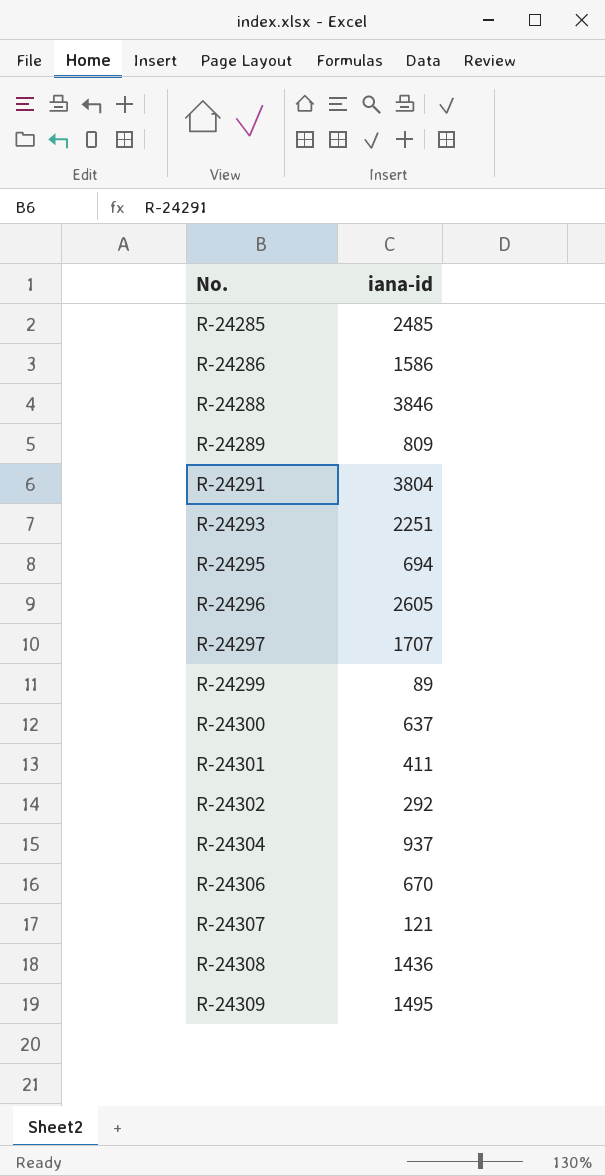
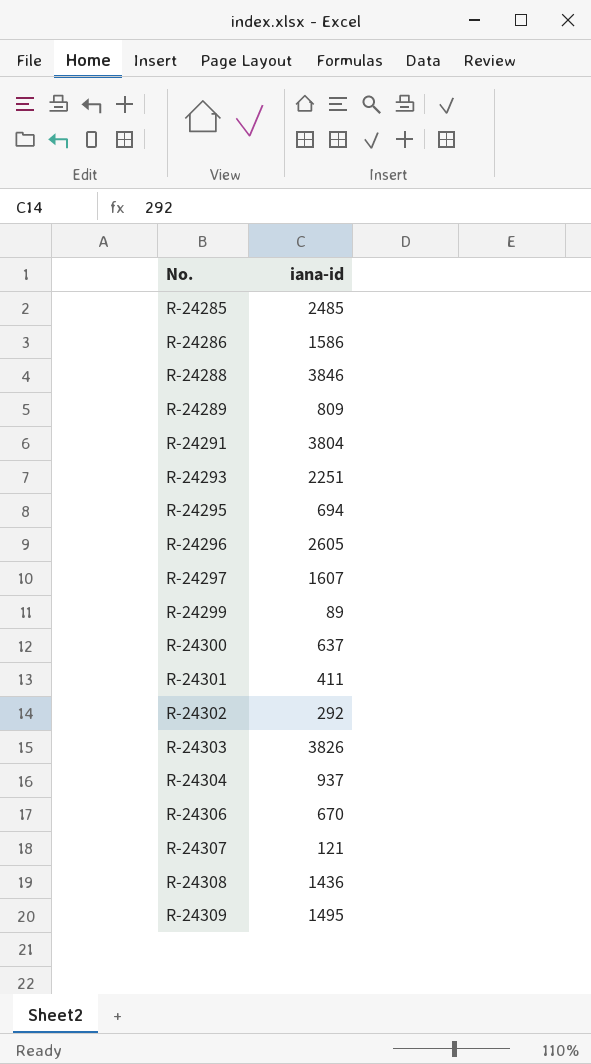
R-24297 | iana-id: 1707 -> 1607
row R-24303: none -> 3826

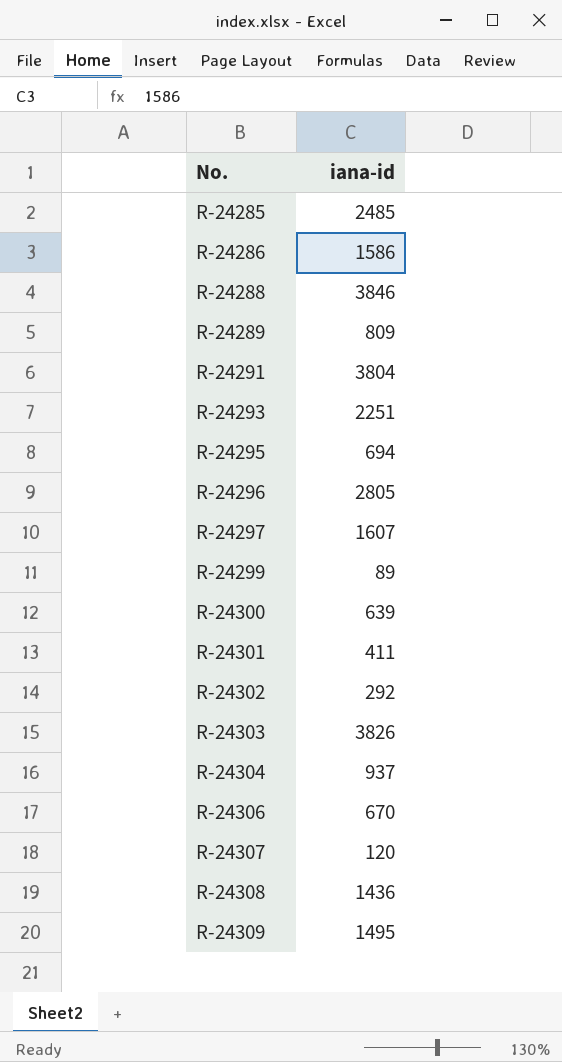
R-24296 | iana-id: 2605 -> 2805
R-24300 | iana-id: 637 -> 639
R-24307 | iana-id: 121 -> 120

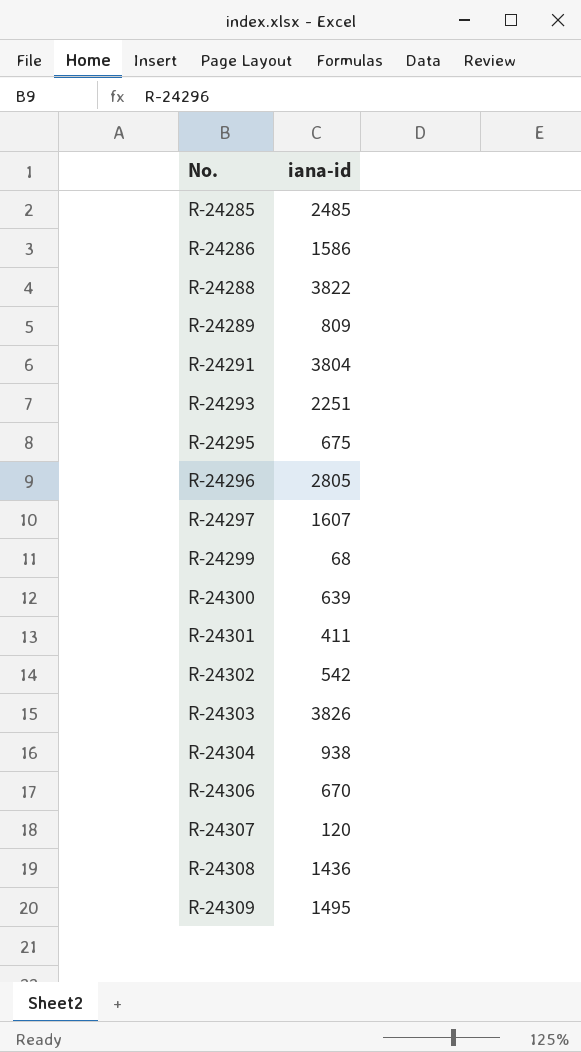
R-24288 | iana-id: 3846 -> 3822
R-24295 | iana-id: 694 -> 675
R-24299 | iana-id: 89 -> 68
R-24302 | iana-id: 292 -> 542
R-24304 | iana-id: 937 -> 938

